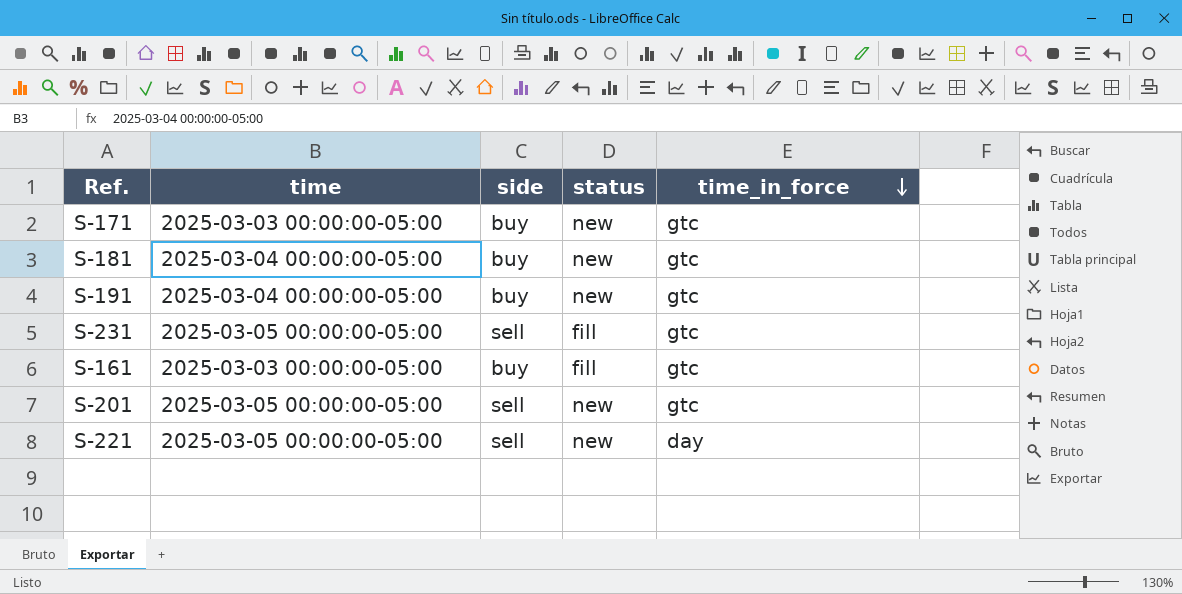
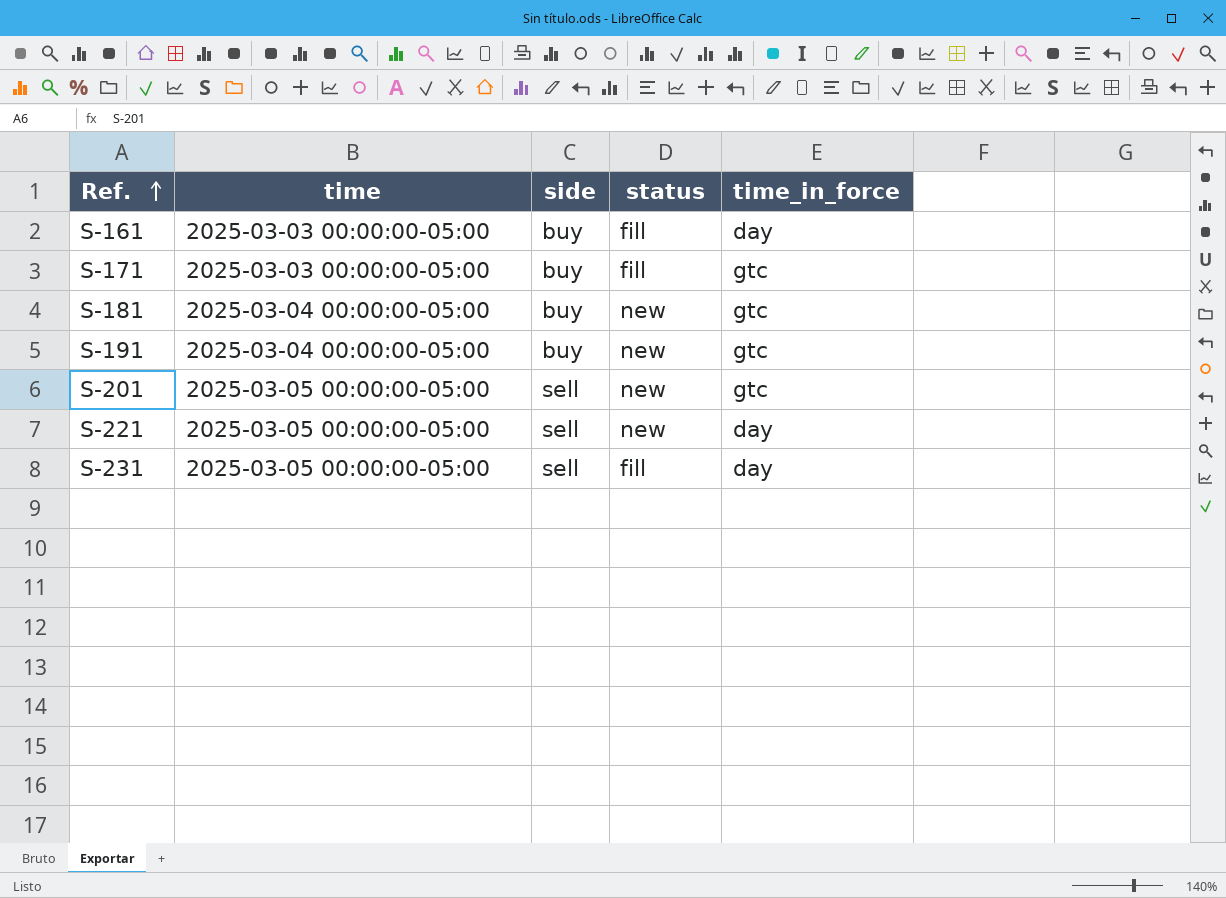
row order: time_in_force descending -> Ref. ascending
S-161 | time_in_force: gtc -> day
S-171 | status: new -> fill
S-231 | time_in_force: gtc -> day

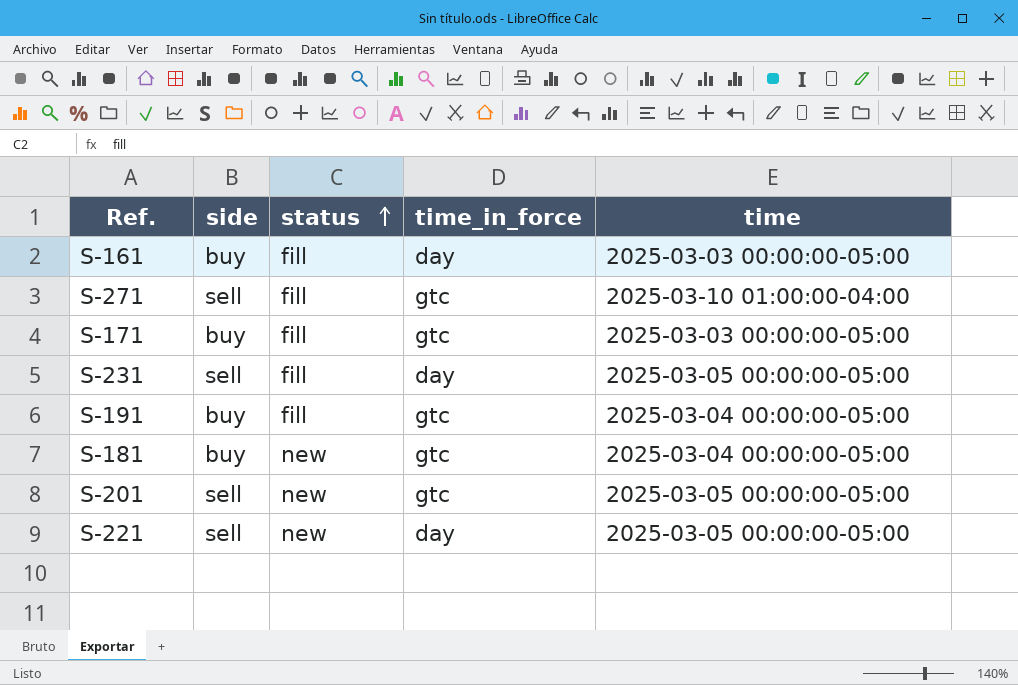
row order: Ref. ascending -> status ascending
column time | position: 2 -> 5
row S-271: none -> sell | fill | gtc | 2025-03-10 01:00:00-04:00
S-191 | status: new -> fill

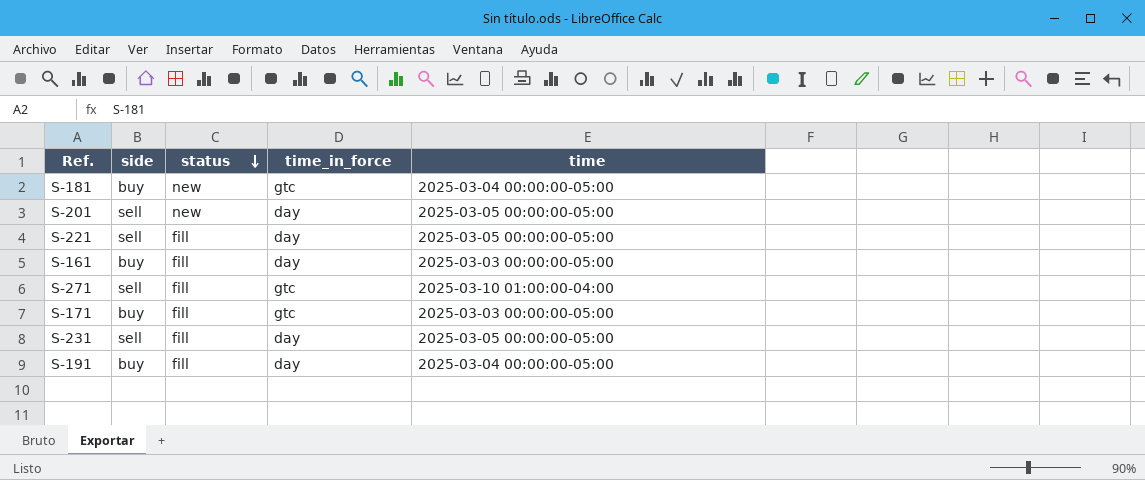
row order: status ascending -> status descending
S-201 | time_in_force: gtc -> day
S-221 | status: new -> fill
S-191 | time_in_force: gtc -> day

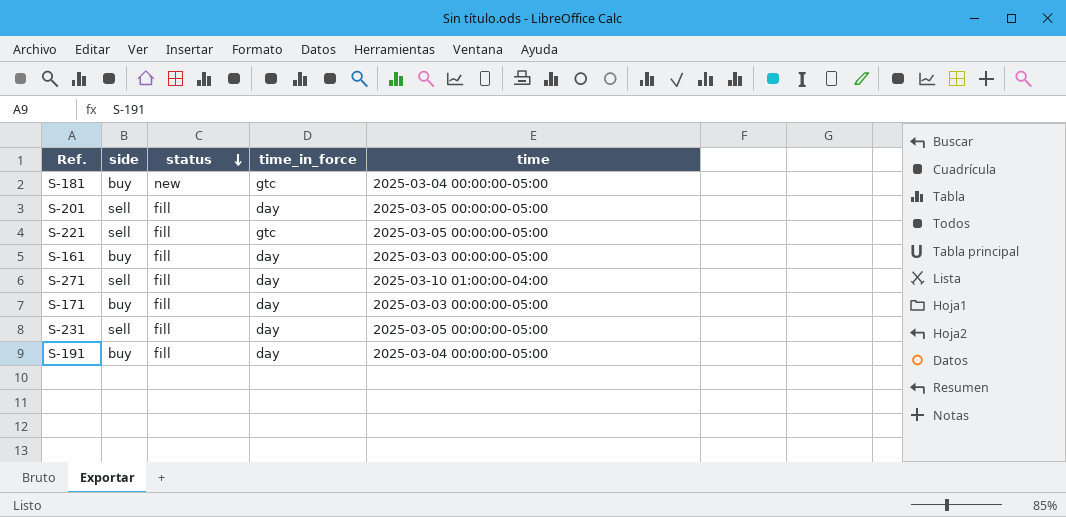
S-201 | status: new -> fill
S-221 | time_in_force: day -> gtc
S-271 | time_in_force: gtc -> day
S-171 | time_in_force: gtc -> day

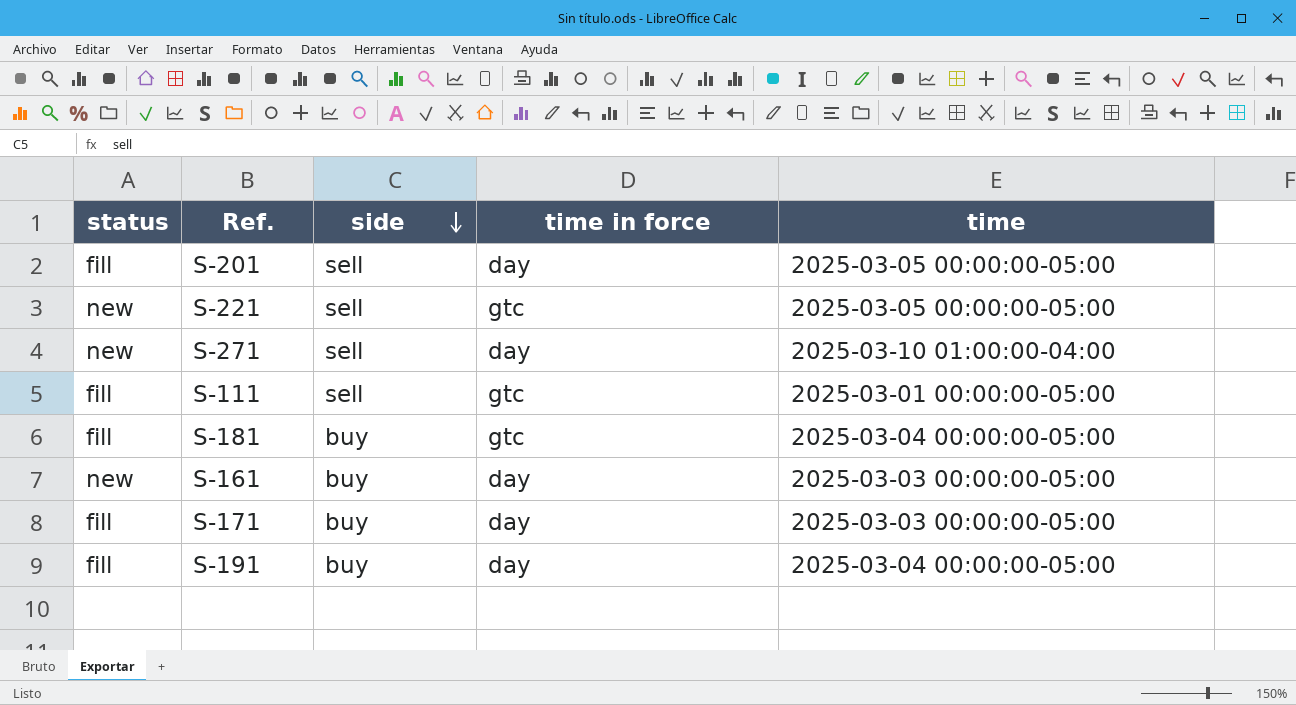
row order: status descending -> side descending
column status | position: 3 -> 1
column name: time_in_force -> time in force
row S-231: sell | fill | day | 2025-03-05 00:00:00-05:00 -> none
S-221 | status: fill -> new
S-271 | status: fill -> new
row S-111: none -> fill | sell | gtc | 2025-03-01 00:00:00-05:00
S-181 | status: new -> fill
S-161 | status: fill -> new

